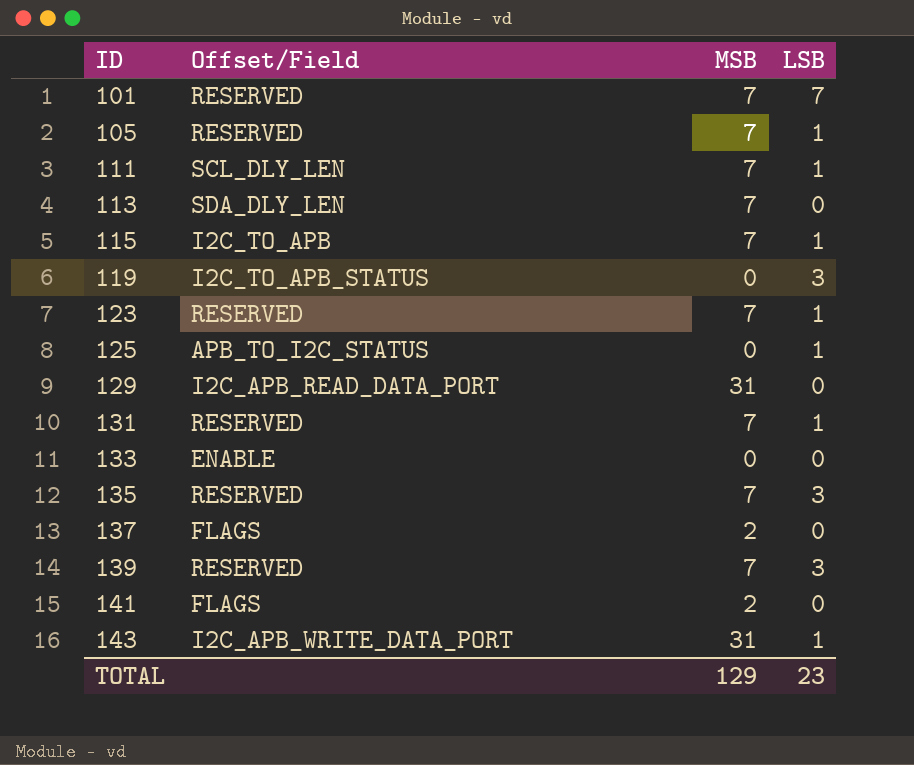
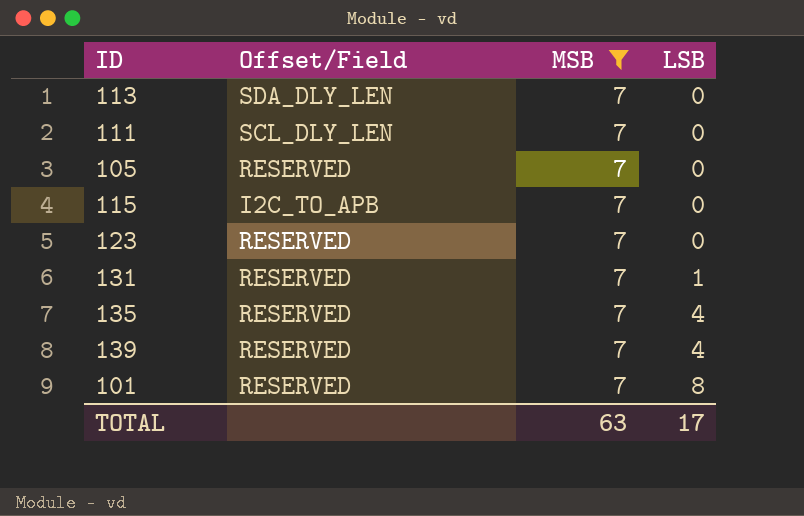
filter: none -> MSB = 7
row order: ID ascending -> LSB ascending
111 | LSB: 1 -> 0
105 | LSB: 1 -> 0
115 | LSB: 1 -> 0
123 | LSB: 1 -> 0
135 | LSB: 3 -> 4
139 | LSB: 3 -> 4
101 | LSB: 7 -> 8
TOTAL | MSB: 129 -> 63
TOTAL | LSB: 23 -> 17

